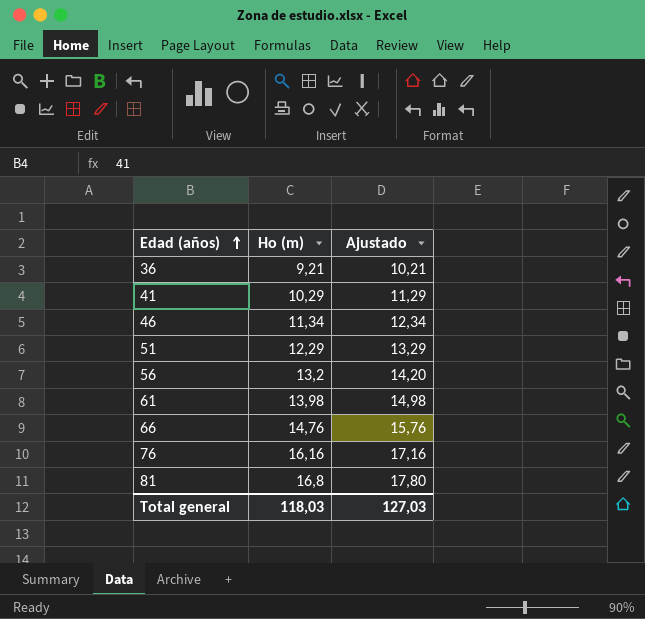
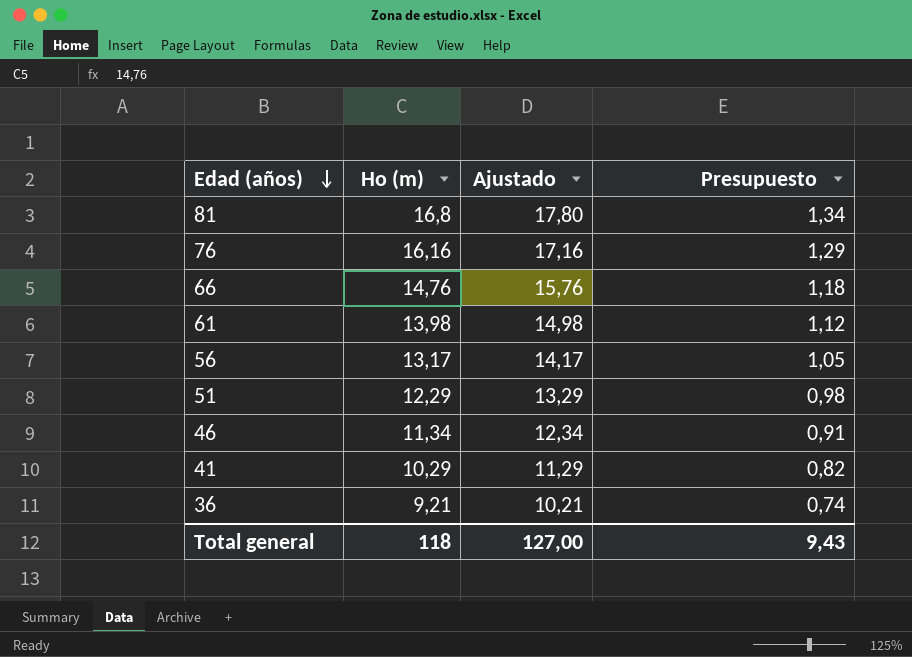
row order: Edad (años) ascending -> Edad (años) descending
column Presupuesto | formula: none -> [Ho (m)] * 0,08
56 | Ho (m): 13,2 -> 13,17
56 | Ajustado: 14,20 -> 14,17
Total general | Ho (m): 118,03 -> 118
Total general | Ajustado: 127,03 -> 127,00

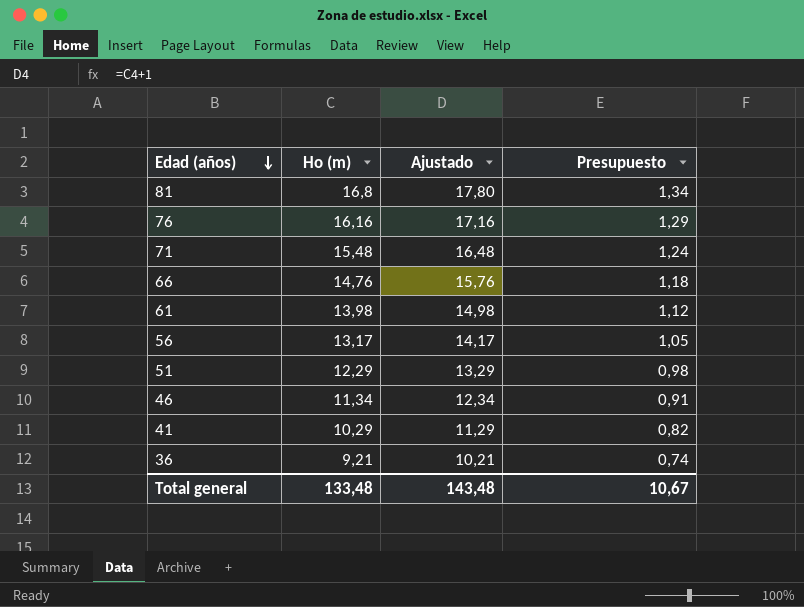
row 71: none -> 15,48 | 16,48 | 1,24
Total general | Ho (m): 118 -> 133,48
Total general | Ajustado: 127,00 -> 143,48
Total general | Presupuesto: 9,43 -> 10,67

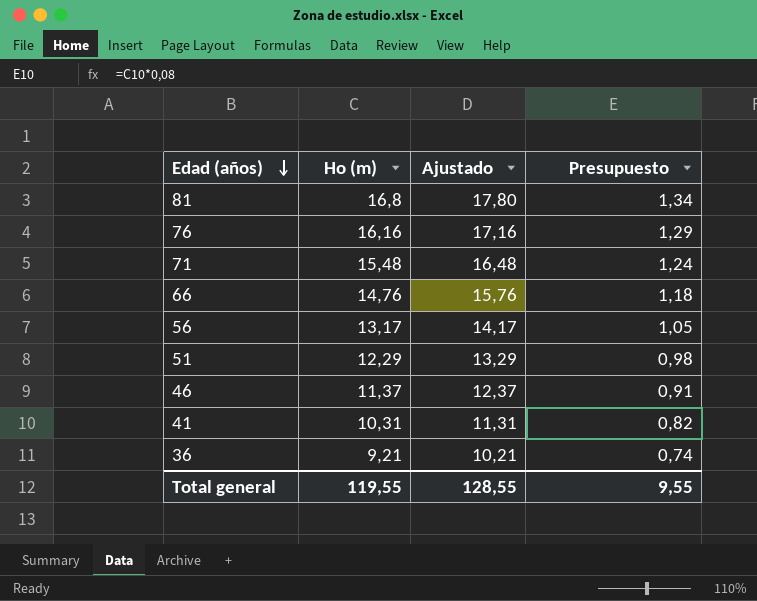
row 61: 13,98 | 14,98 | 1,12 -> none
46 | Ho (m): 11,34 -> 11,37
46 | Ajustado: 12,34 -> 12,37
41 | Ho (m): 10,29 -> 10,31
41 | Ajustado: 11,29 -> 11,31
Total general | Ho (m): 133,48 -> 119,55
Total general | Ajustado: 143,48 -> 128,55
Total general | Presupuesto: 10,67 -> 9,55

